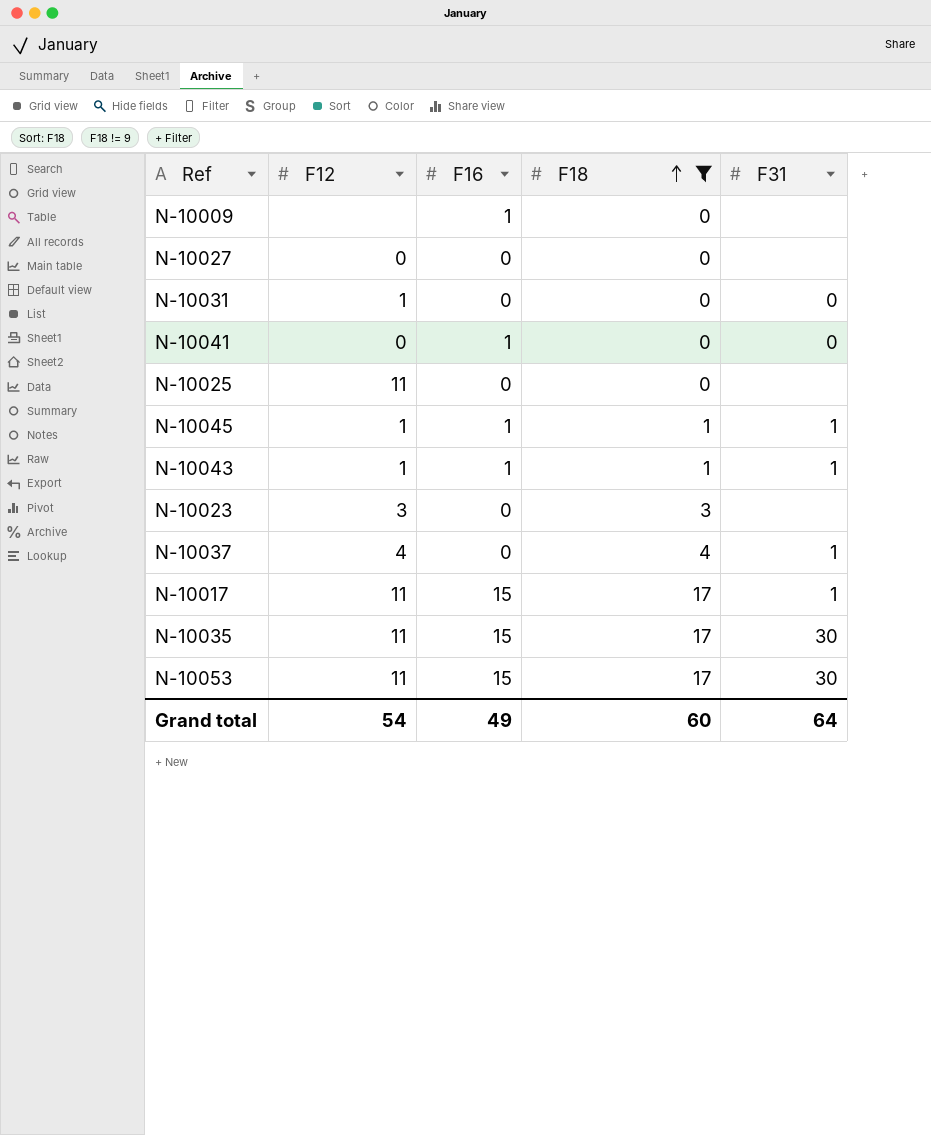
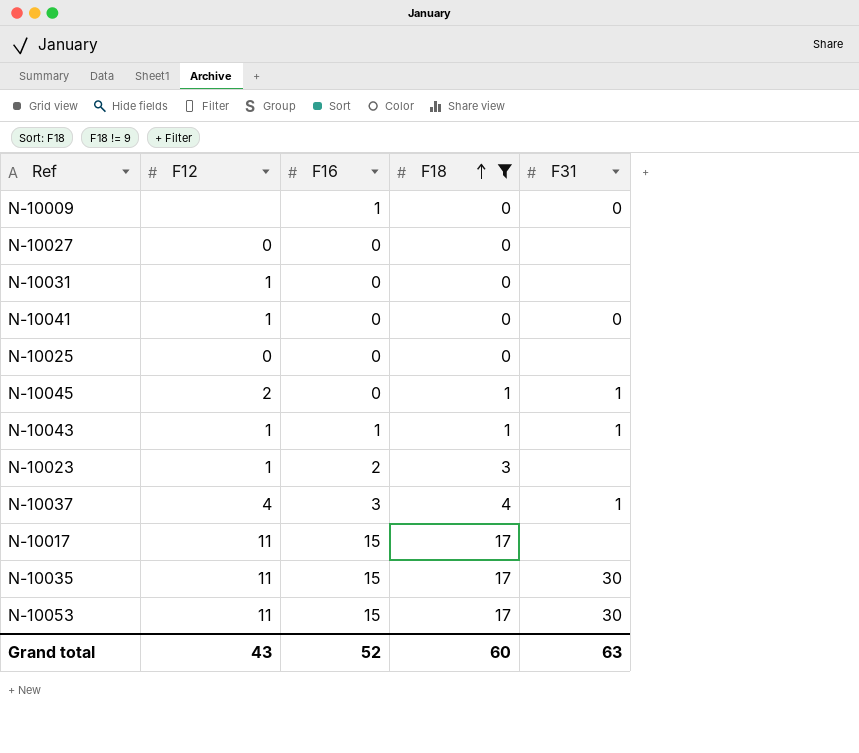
N-10009 | F31: none -> 0
N-10031 | F31: 0 -> none
N-10041 | F12: 0 -> 1
N-10041 | F16: 1 -> 0
N-10025 | F12: 11 -> 0
N-10045 | F12: 1 -> 2
N-10045 | F16: 1 -> 0
N-10023 | F12: 3 -> 1
N-10023 | F16: 0 -> 2
N-10037 | F16: 0 -> 3
N-10017 | F31: 1 -> none
Grand total | F12: 54 -> 43
Grand total | F16: 49 -> 52
Grand total | F31: 64 -> 63

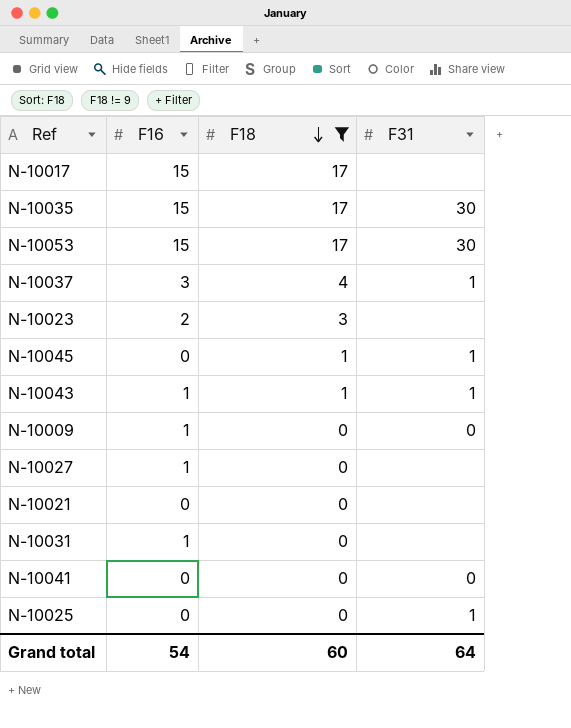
row order: F18 ascending -> F18 descending
column F12 | position: 2 -> none
N-10027 | F16: 0 -> 1
row N-10021: none -> 0 | 0 | none
N-10031 | F16: 0 -> 1
N-10025 | F31: none -> 1
Grand total | F16: 52 -> 54
Grand total | F31: 63 -> 64

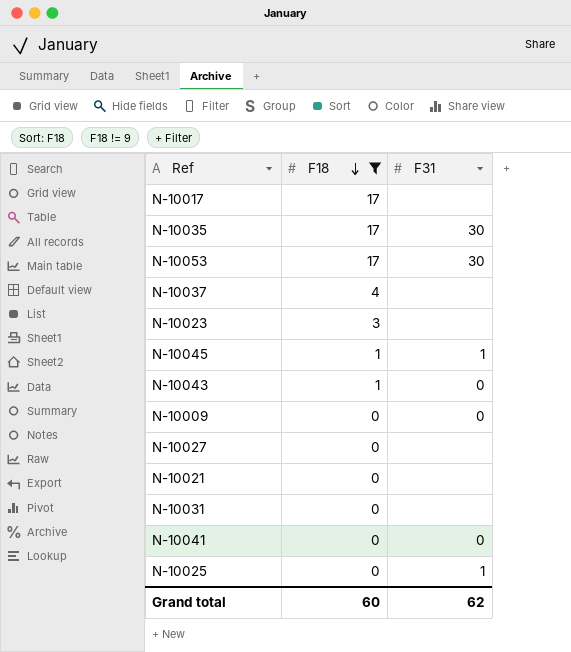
column F16 | position: 2 -> none
N-10037 | F31: 1 -> none
N-10043 | F31: 1 -> 0
Grand total | F31: 64 -> 62

